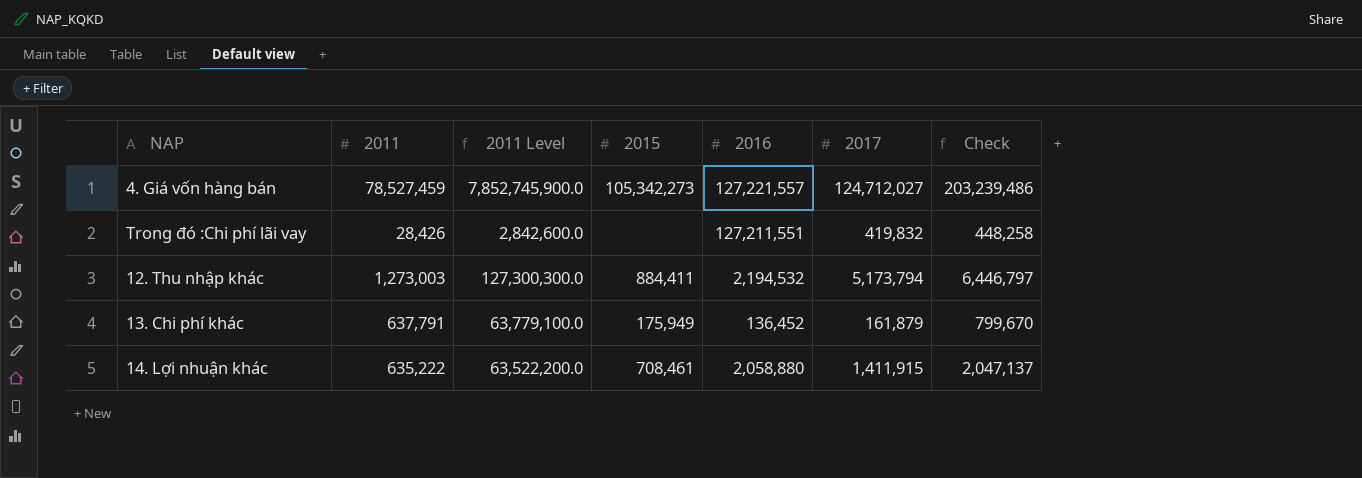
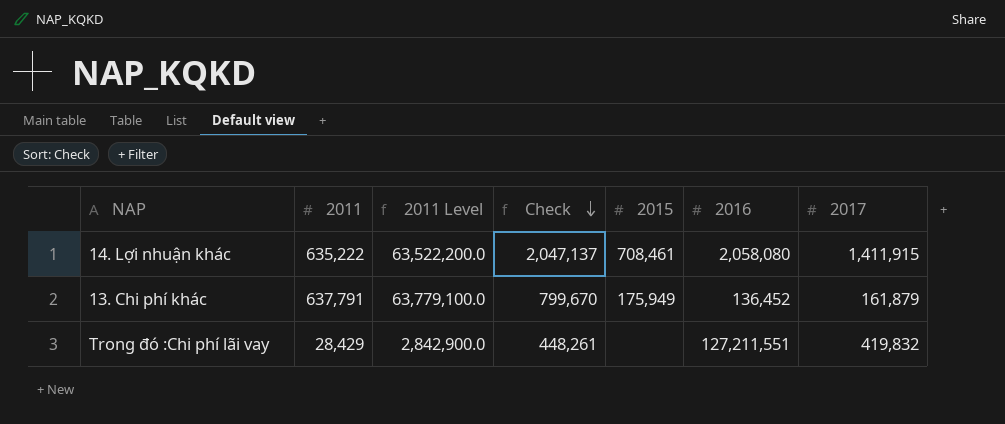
row order: none -> Check descending
column Check | position: 7 -> 4
row 4. Giá vốn hàng bán: 78,527,459 | 7,852,745,900.0 | 105,342,273 | 127,221,557 | 124,712,027 | 203,239,486 -> none
row 12. Thu nhập khác: 1,273,003 | 127,300,300.0 | 884,411 | 2,194,532 | 5,173,794 | 6,446,797 -> none
14. Lợi nhuận khác | 2016: 2,058,880 -> 2,058,080
Trong đó :Chi phí lãi vay | 2011: 28,426 -> 28,429
Trong đó :Chi phí lãi vay | 2011 Level: 2,842,600.0 -> 2,842,900.0
Trong đó :Chi phí lãi vay | Check: 448,258 -> 448,261

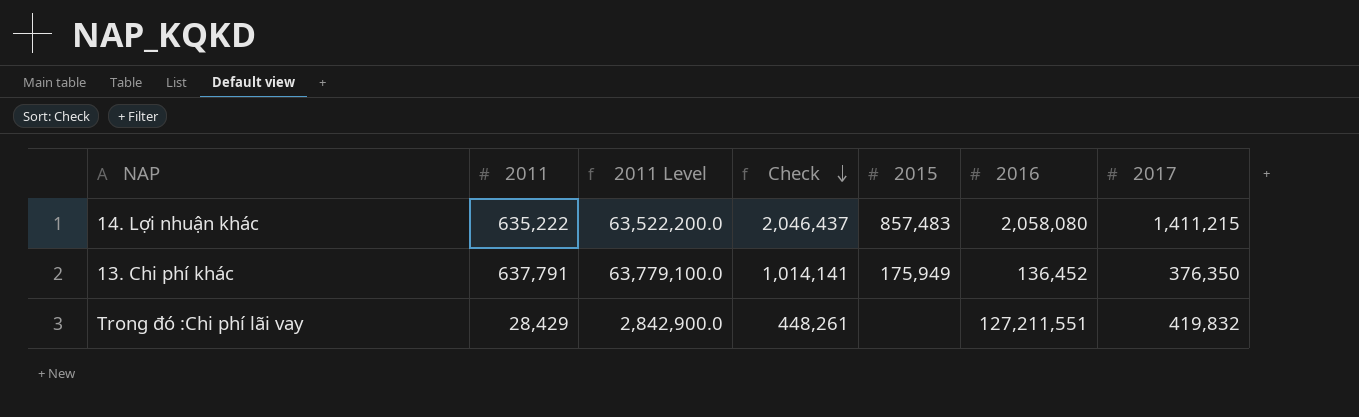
14. Lợi nhuận khác | Check: 2,047,137 -> 2,046,437
14. Lợi nhuận khác | 2015: 708,461 -> 857,483
14. Lợi nhuận khác | 2017: 1,411,915 -> 1,411,215
13. Chi phí khác | Check: 799,670 -> 1,014,141
13. Chi phí khác | 2017: 161,879 -> 376,350

